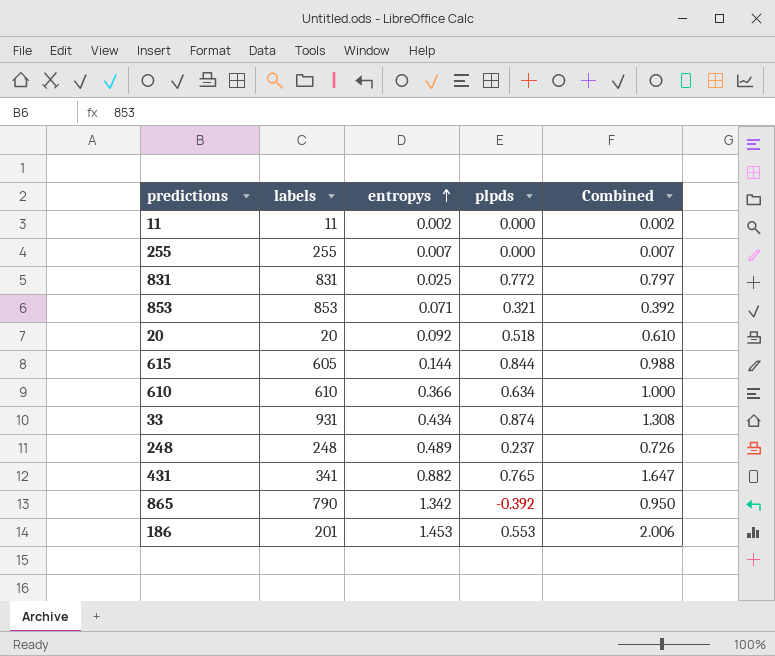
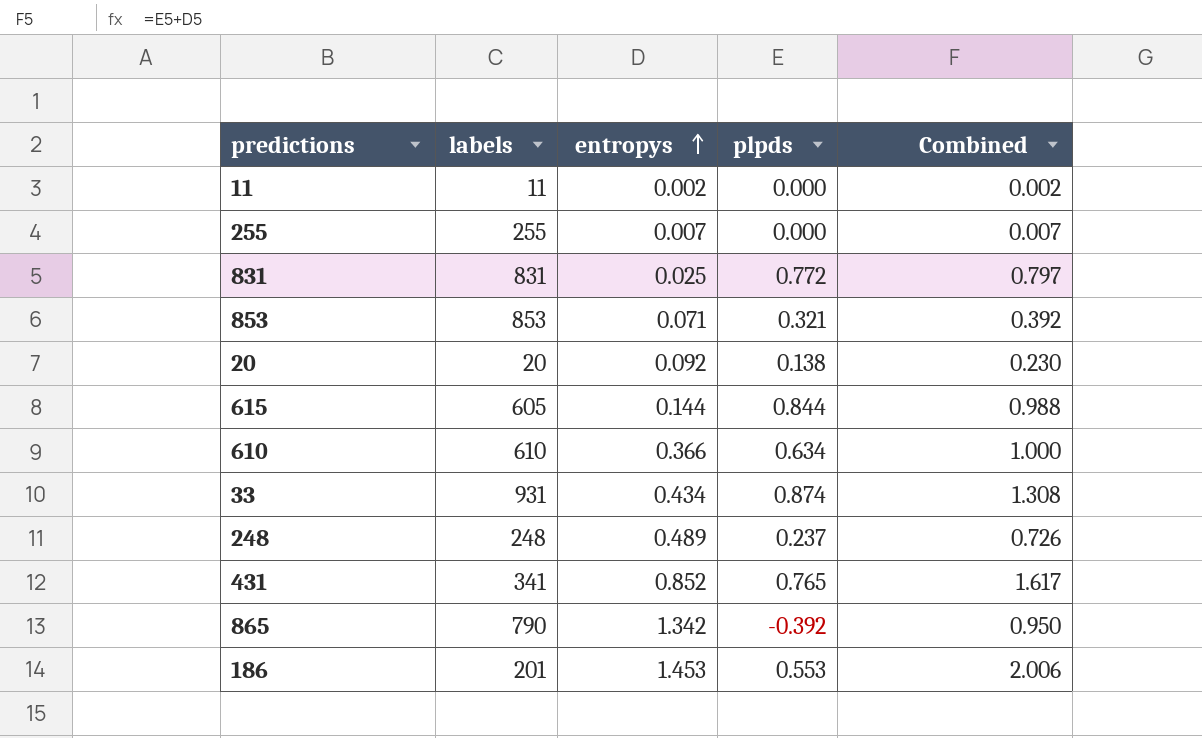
20 | plpds: 0.518 -> 0.138
20 | Combined: 0.610 -> 0.230
431 | entropys: 0.882 -> 0.852
431 | Combined: 1.647 -> 1.617

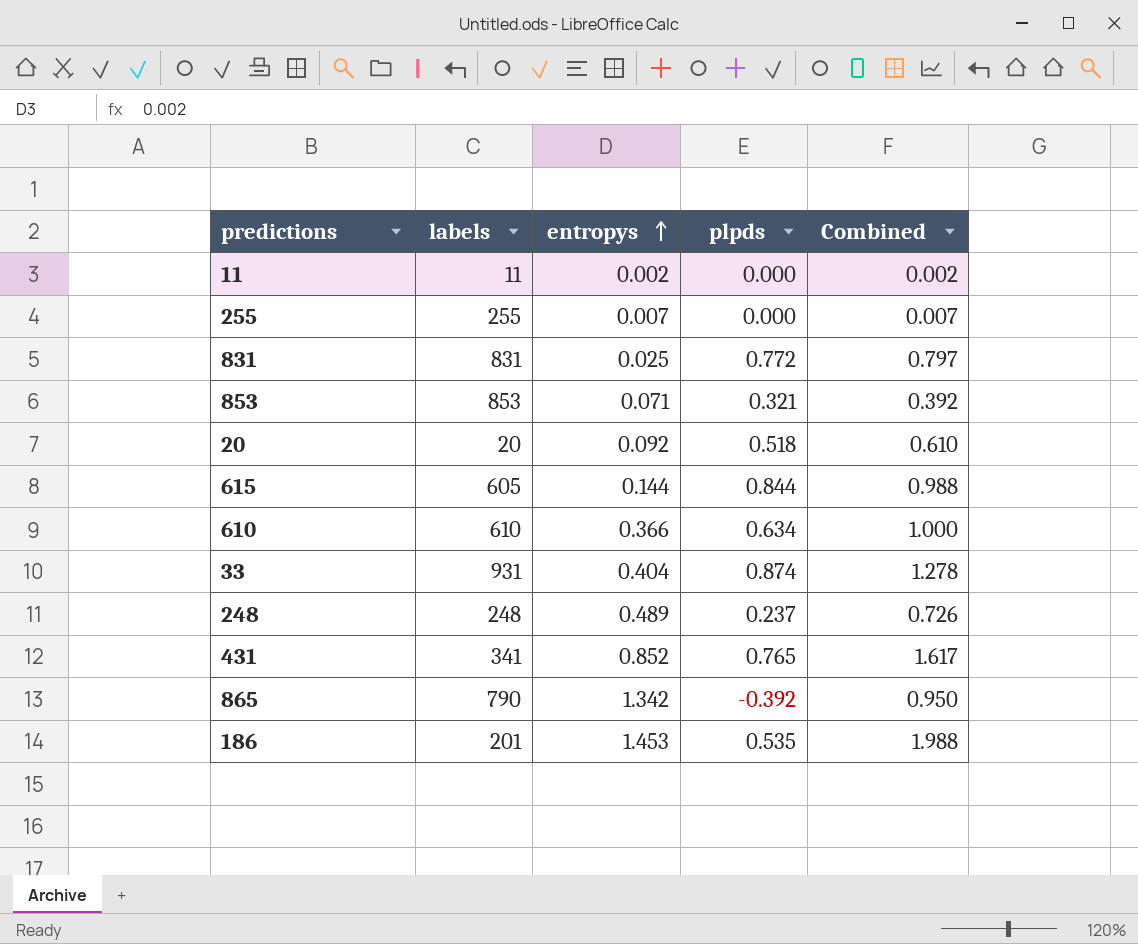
20 | plpds: 0.138 -> 0.518
20 | Combined: 0.230 -> 0.610
33 | entropys: 0.434 -> 0.404
33 | Combined: 1.308 -> 1.278
186 | plpds: 0.553 -> 0.535
186 | Combined: 2.006 -> 1.988

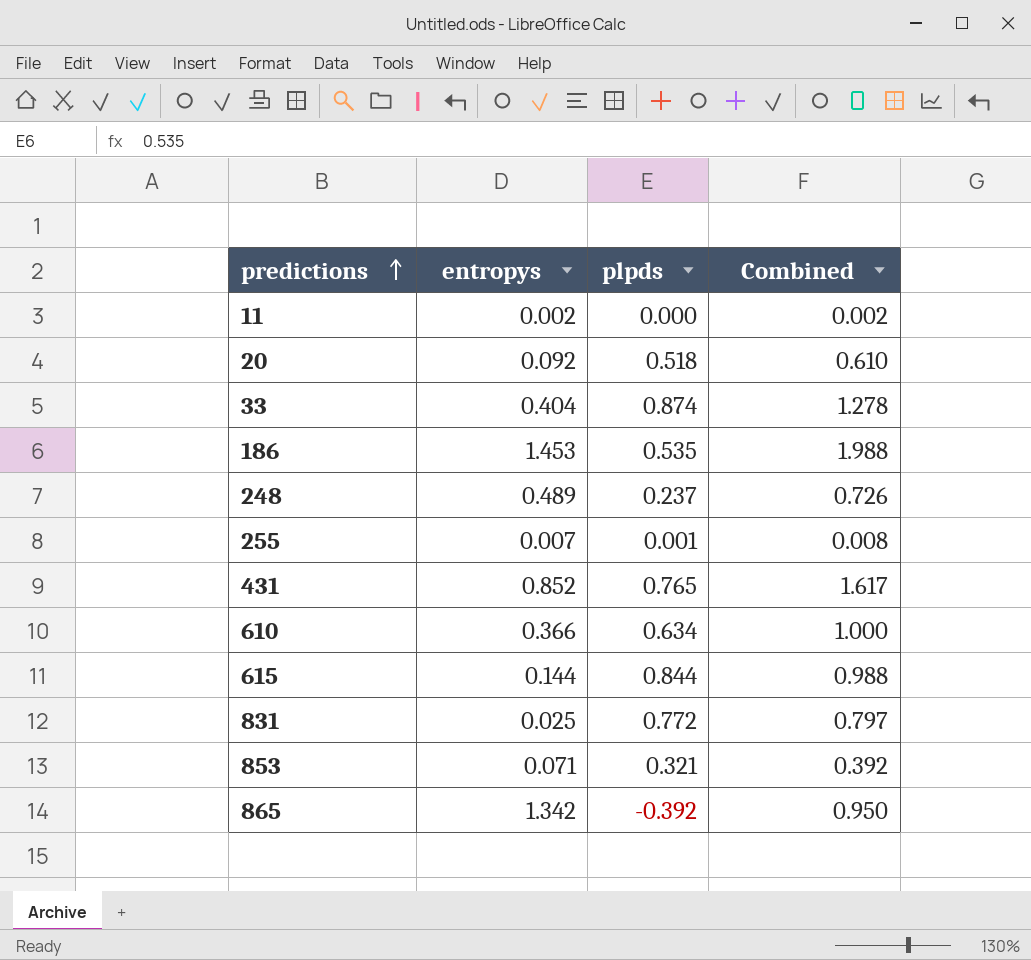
row order: entropys ascending -> predictions ascending
column labels | position: 2 -> none
255 | plpds: 0.000 -> 0.001
255 | Combined: 0.007 -> 0.008

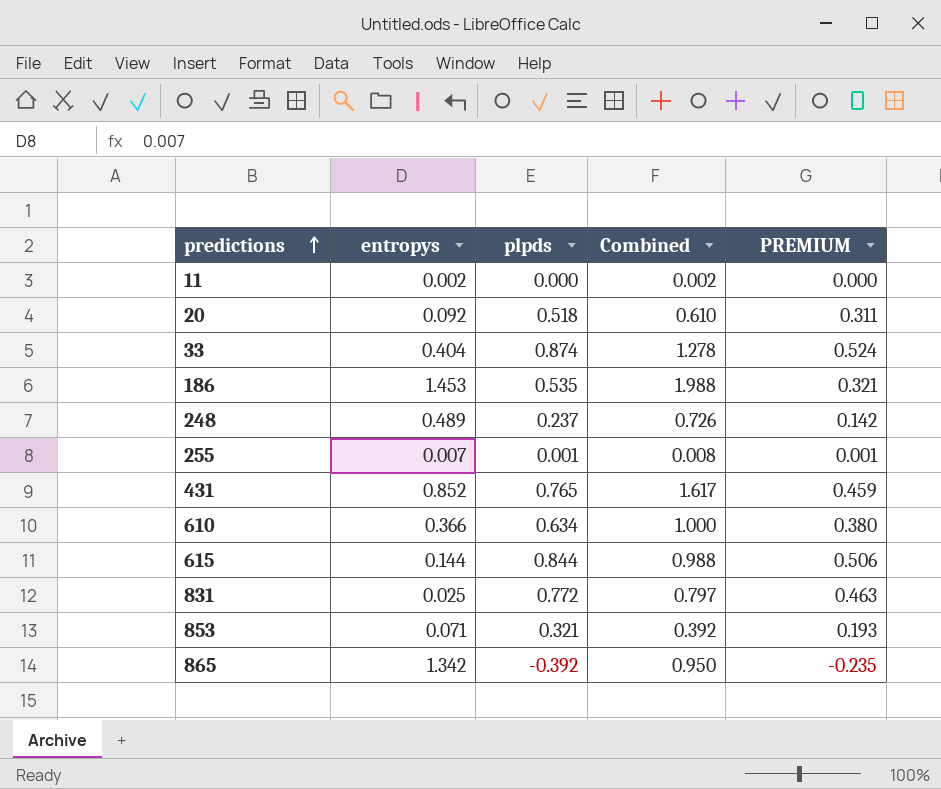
column PREMIUM | formula: none -> [plpds] * 0.6

